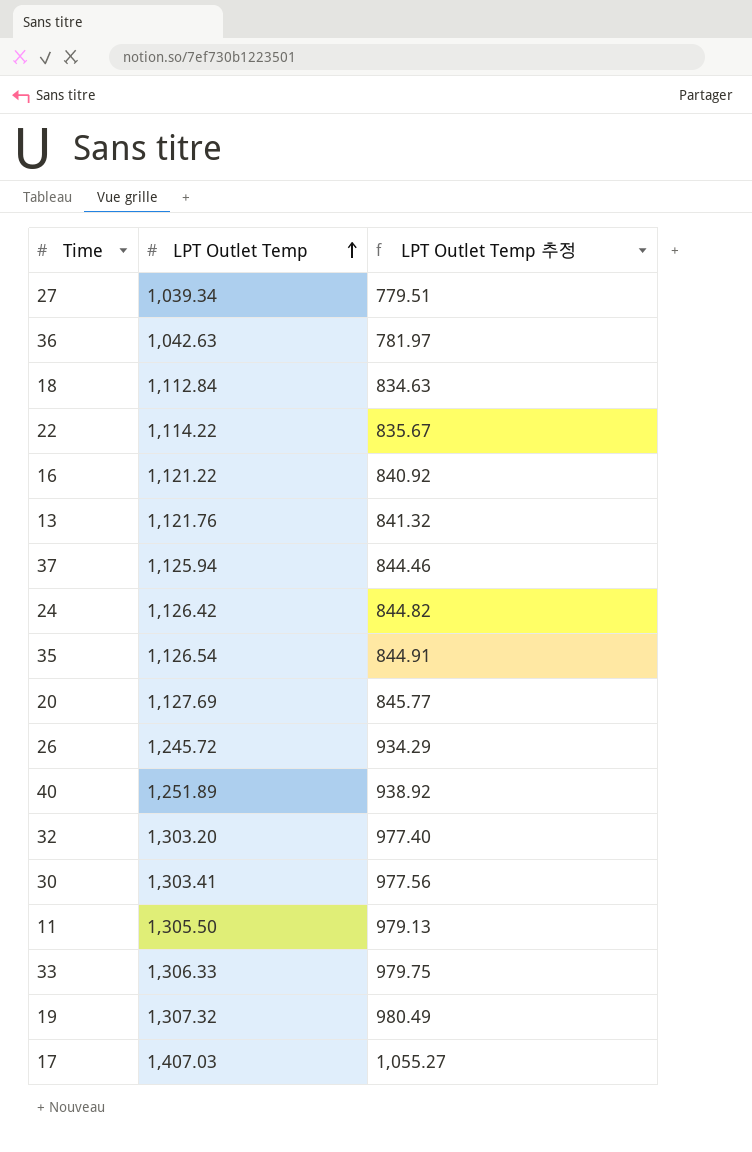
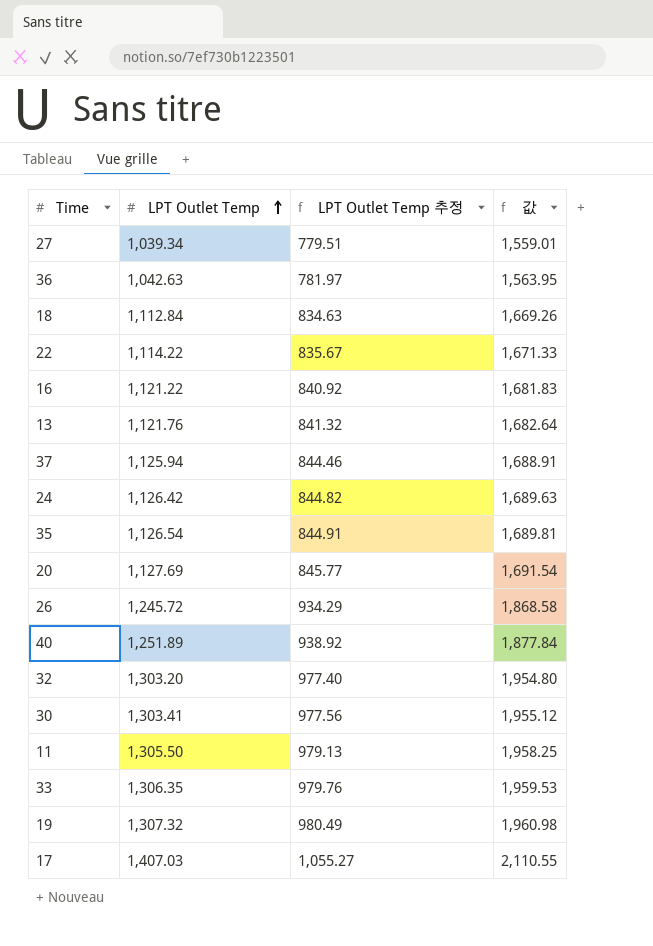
column 값 | formula: none -> [LPT Outlet Temp] * 1.5
33 | LPT Outlet Temp: 1,306.33 -> 1,306.35
33 | LPT Outlet Temp 추정: 979.75 -> 979.76

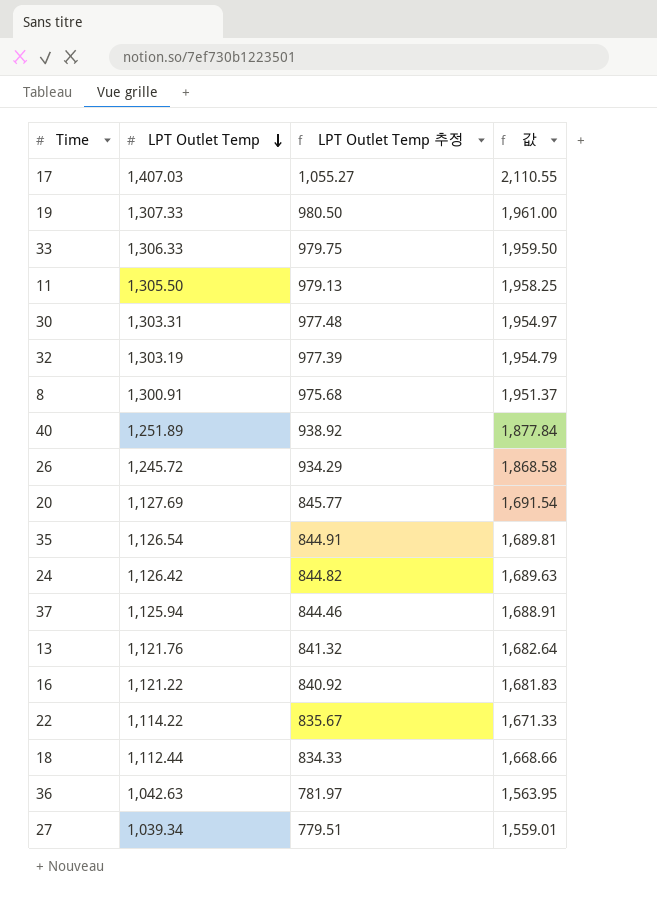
row order: LPT Outlet Temp ascending -> LPT Outlet Temp descending
19 | LPT Outlet Temp: 1,307.32 -> 1,307.33
19 | LPT Outlet Temp 추정: 980.49 -> 980.50
19 | 값: 1,960.98 -> 1,961.00
33 | LPT Outlet Temp: 1,306.35 -> 1,306.33
33 | LPT Outlet Temp 추정: 979.76 -> 979.75
33 | 값: 1,959.53 -> 1,959.50
30 | LPT Outlet Temp: 1,303.41 -> 1,303.31
30 | LPT Outlet Temp 추정: 977.56 -> 977.48
30 | 값: 1,955.12 -> 1,954.97
32 | LPT Outlet Temp: 1,303.20 -> 1,303.19
32 | LPT Outlet Temp 추정: 977.40 -> 977.39
32 | 값: 1,954.80 -> 1,954.79
row 8: none -> 1,300.91 | 975.68 | 1,951.37
18 | LPT Outlet Temp: 1,112.84 -> 1,112.44
18 | LPT Outlet Temp 추정: 834.63 -> 834.33
18 | 값: 1,669.26 -> 1,668.66

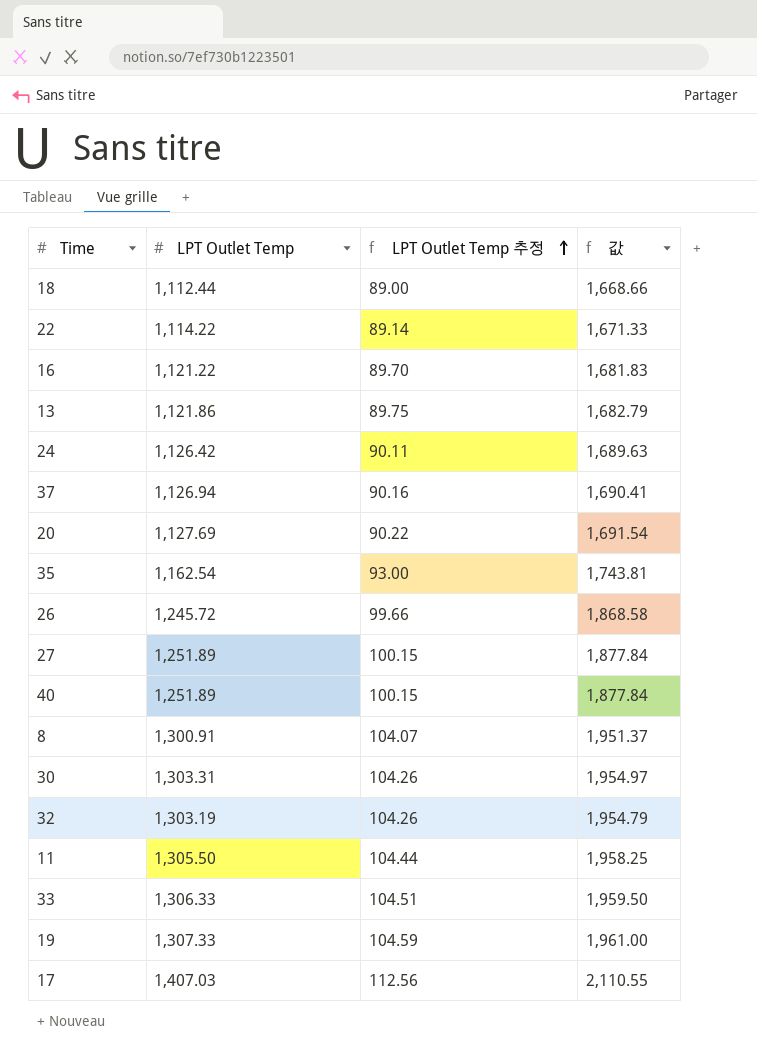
row order: LPT Outlet Temp descending -> LPT Outlet Temp 추정 ascending
column LPT Outlet Temp 추정 | formula: [LPT Outlet Temp] * 0.75 -> [LPT Outlet Temp] * 0.08
row 36: 1,042.63 | 781.97 | 1,563.95 -> none
13 | LPT Outlet Temp: 1,121.76 -> 1,121.86
13 | 값: 1,682.64 -> 1,682.79
37 | LPT Outlet Temp: 1,125.94 -> 1,126.94
37 | 값: 1,688.91 -> 1,690.41
35 | LPT Outlet Temp: 1,126.54 -> 1,162.54
35 | 값: 1,689.81 -> 1,743.81
27 | LPT Outlet Temp: 1,039.34 -> 1,251.89
27 | 값: 1,559.01 -> 1,877.84

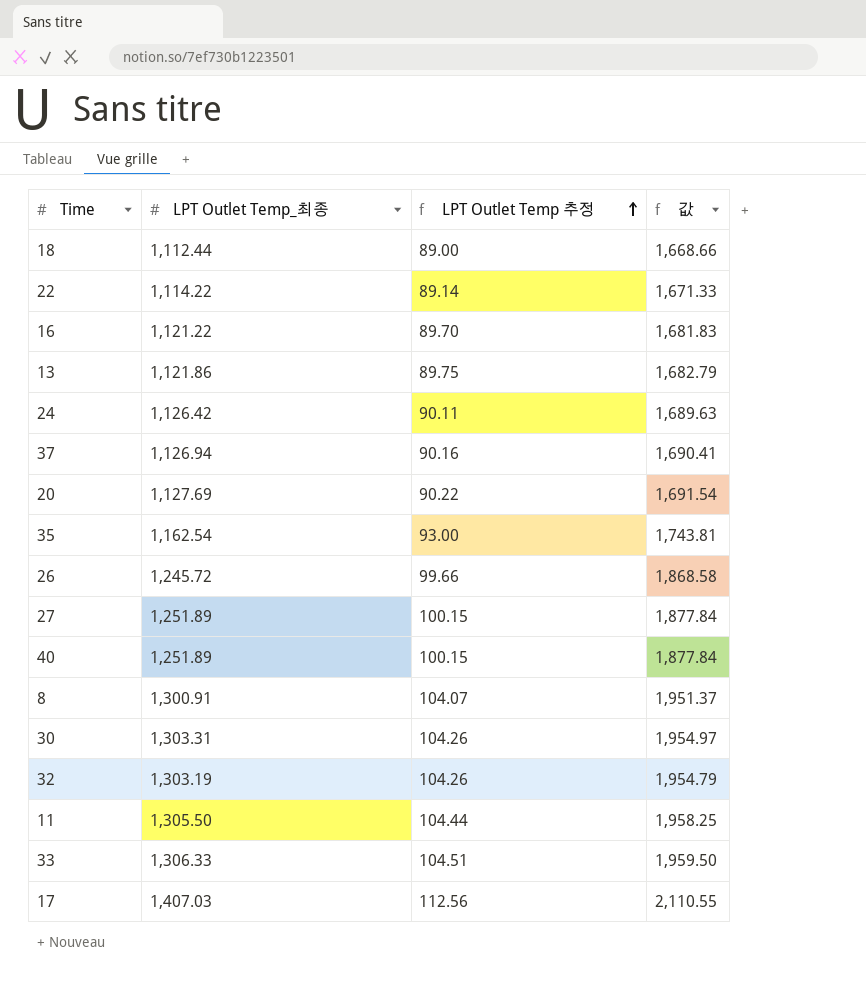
column name: LPT Outlet Temp -> LPT Outlet Temp_최종
row 19: 1,307.33 | 104.59 | 1,961.00 -> none

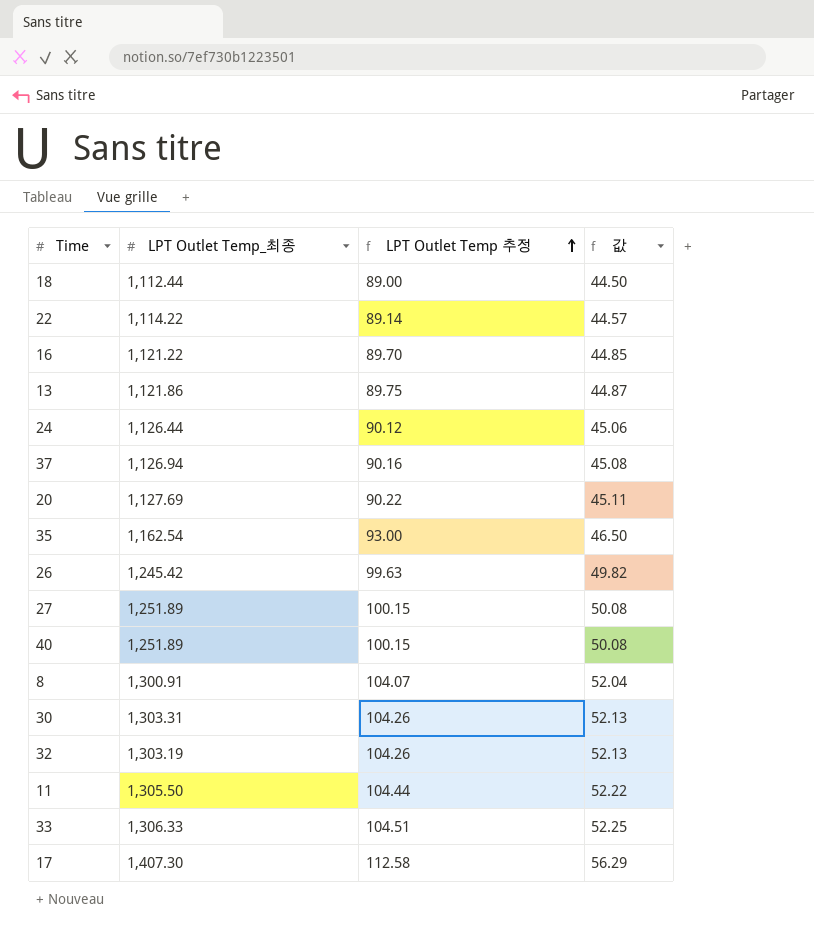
column 값 | formula: [LPT Outlet Temp_최종] * 1.5 -> [LPT Outlet Temp_최종] * 0.04
24 | LPT Outlet Temp_최종: 1,126.42 -> 1,126.44
24 | LPT Outlet Temp 추정: 90.11 -> 90.12
26 | LPT Outlet Temp_최종: 1,245.72 -> 1,245.42
26 | LPT Outlet Temp 추정: 99.66 -> 99.63
17 | LPT Outlet Temp_최종: 1,407.03 -> 1,407.30
17 | LPT Outlet Temp 추정: 112.56 -> 112.58

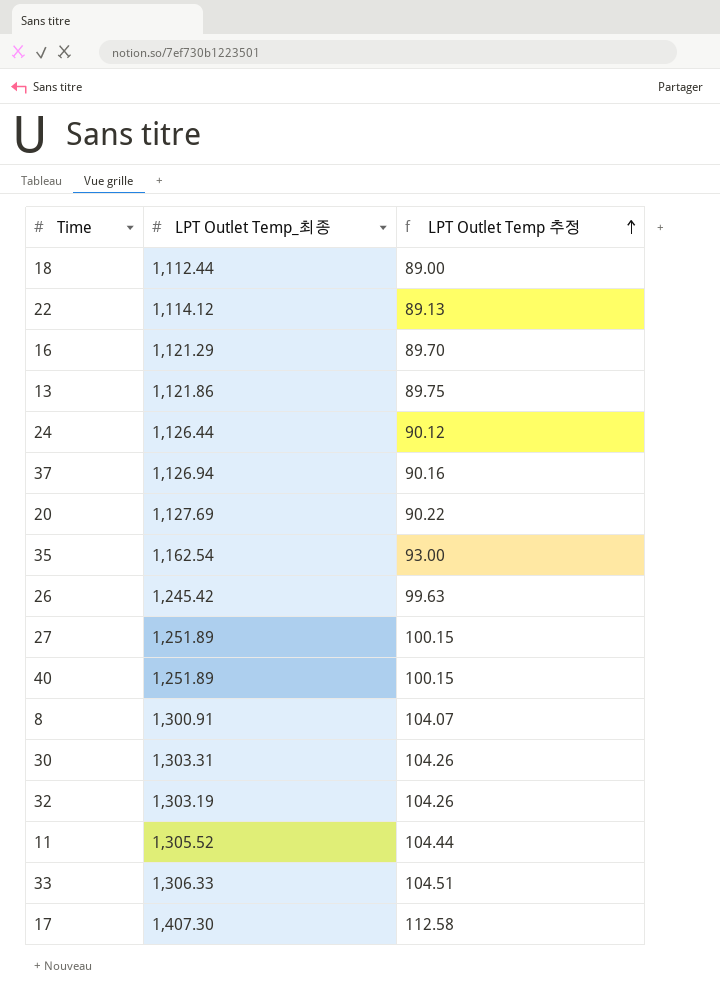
column 값 | formula: [LPT Outlet Temp_최종] * 0.04 -> none
22 | LPT Outlet Temp_최종: 1,114.22 -> 1,114.12
22 | LPT Outlet Temp 추정: 89.14 -> 89.13
16 | LPT Outlet Temp_최종: 1,121.22 -> 1,121.29
11 | LPT Outlet Temp_최종: 1,305.50 -> 1,305.52

